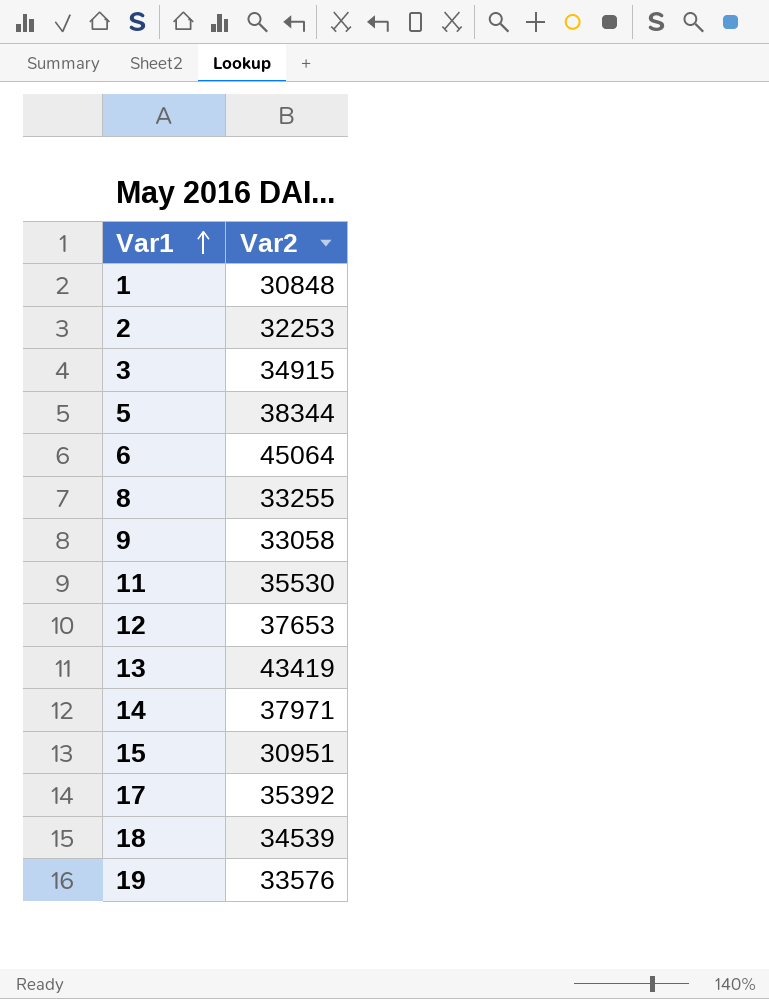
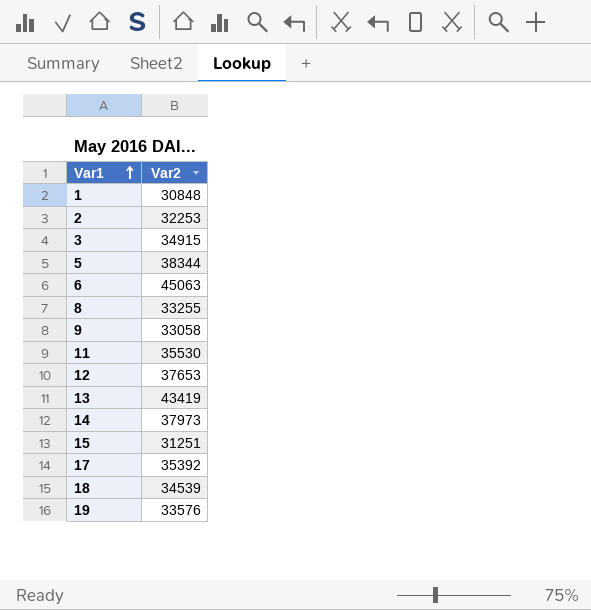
6 | Var2: 45064 -> 45063
14 | Var2: 37971 -> 37973
15 | Var2: 30951 -> 31251

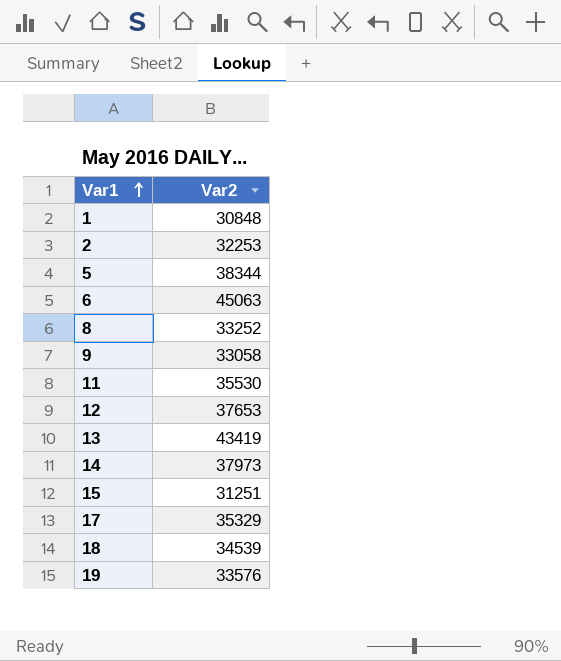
row 3: 34915 -> none
8 | Var2: 33255 -> 33252
17 | Var2: 35392 -> 35329

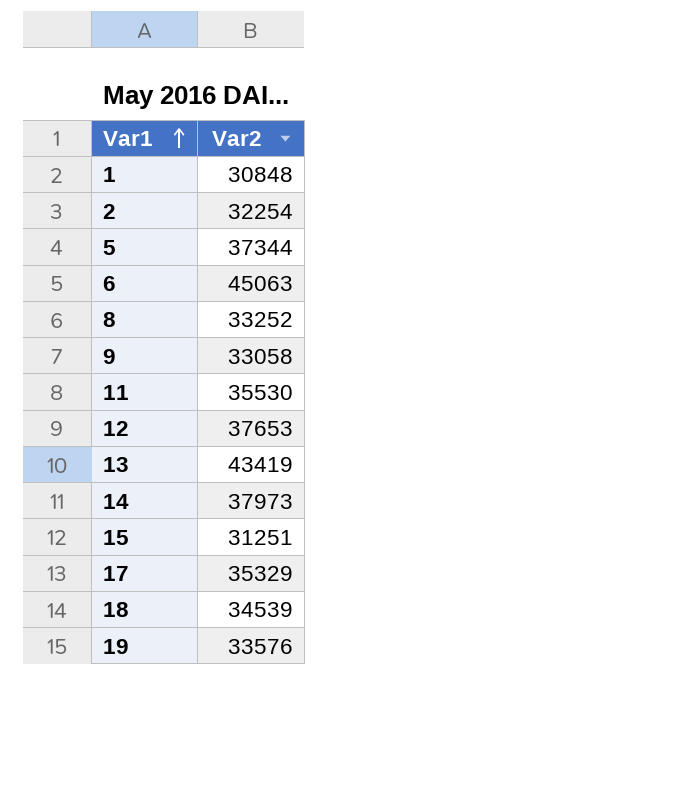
2 | Var2: 32253 -> 32254
5 | Var2: 38344 -> 37344

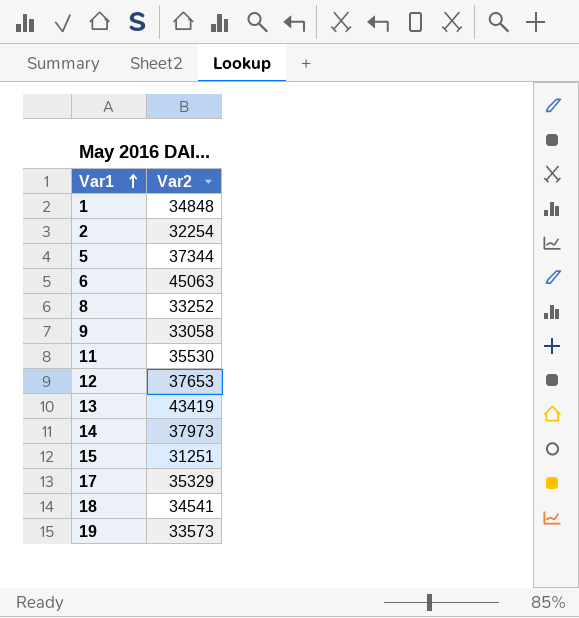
1 | Var2: 30848 -> 34848
18 | Var2: 34539 -> 34541
19 | Var2: 33576 -> 33573

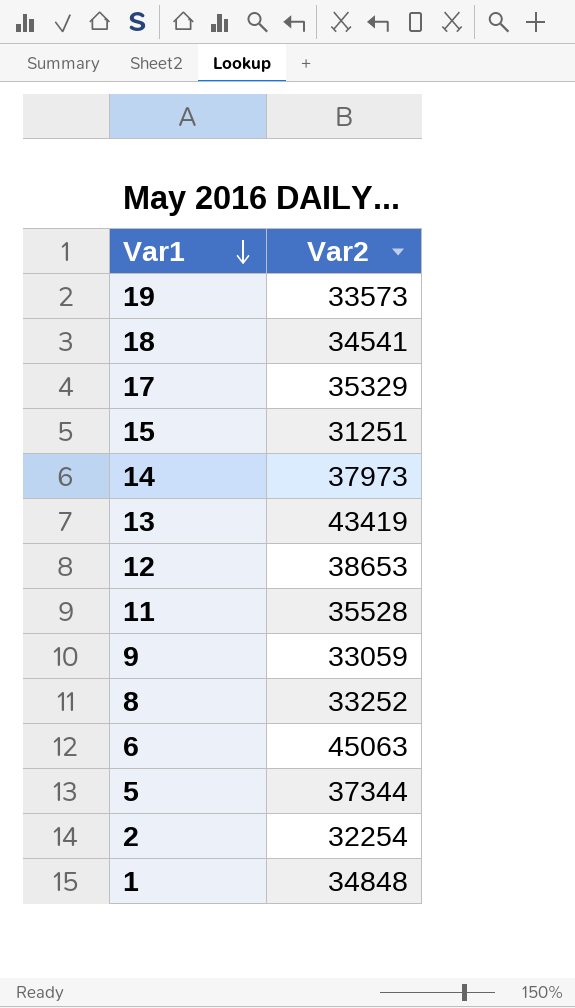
row order: Var1 ascending -> Var1 descending
12 | Var2: 37653 -> 38653
11 | Var2: 35530 -> 35528
9 | Var2: 33058 -> 33059

